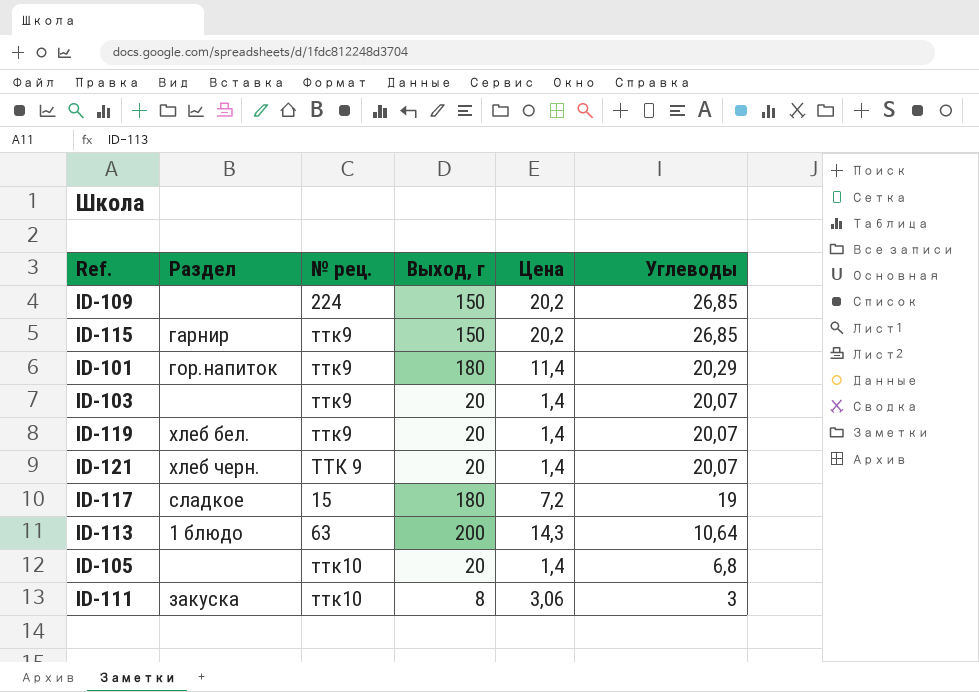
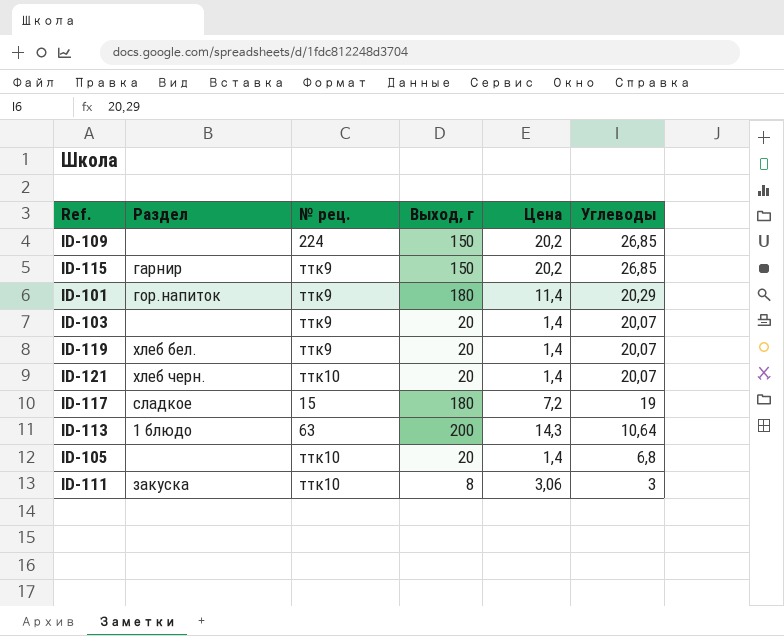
ID-121 | № рец.: ТТК 9 -> ттк10

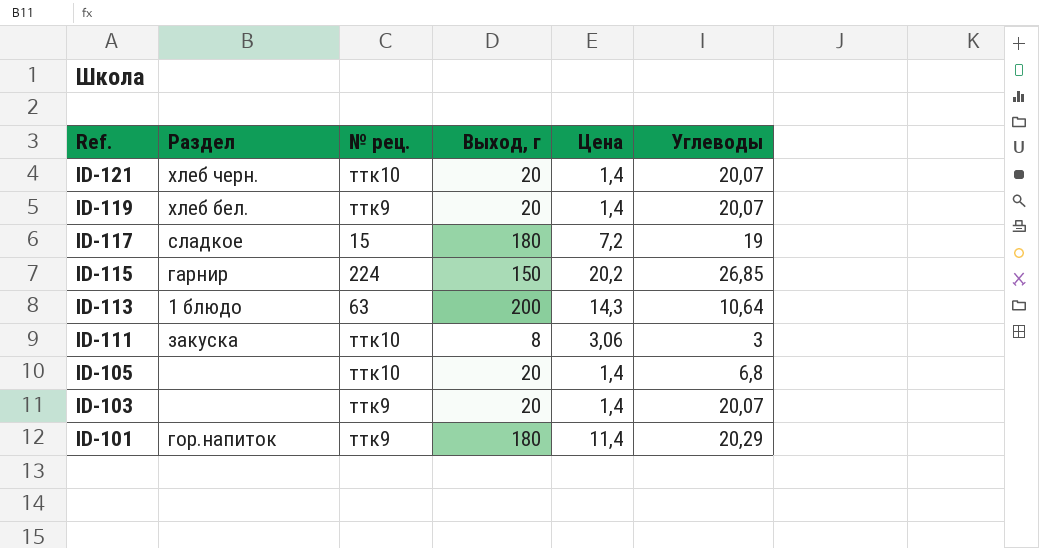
row order: Углеводы descending -> Ref. descending
row ID-109: none | 224 | 150 | 20,2 | 26,85 -> none
ID-115 | № рец.: ттк9 -> 224

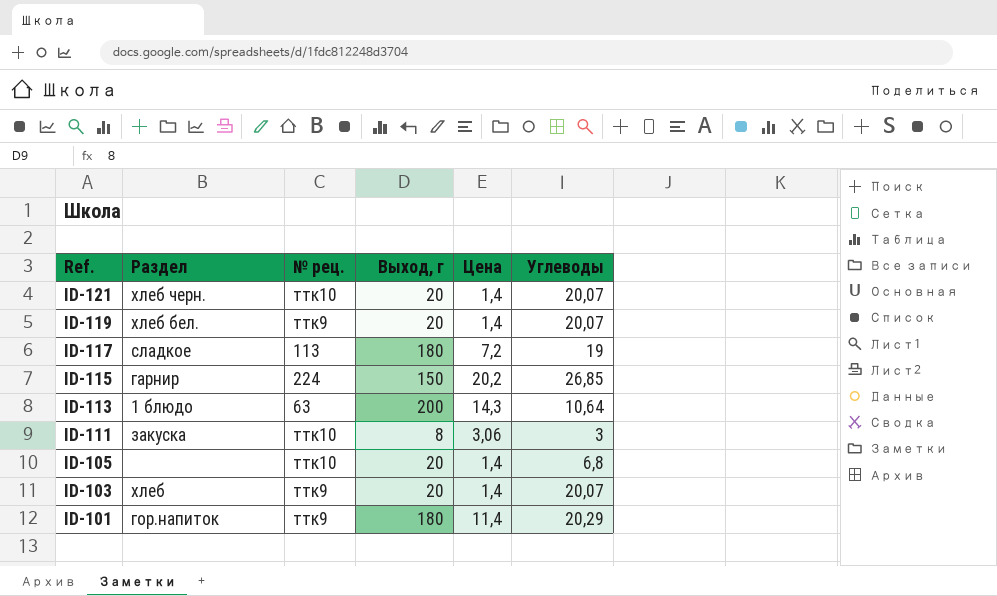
ID-117 | № рец.: 15 -> 113
ID-103 | Раздел: none -> хлеб

